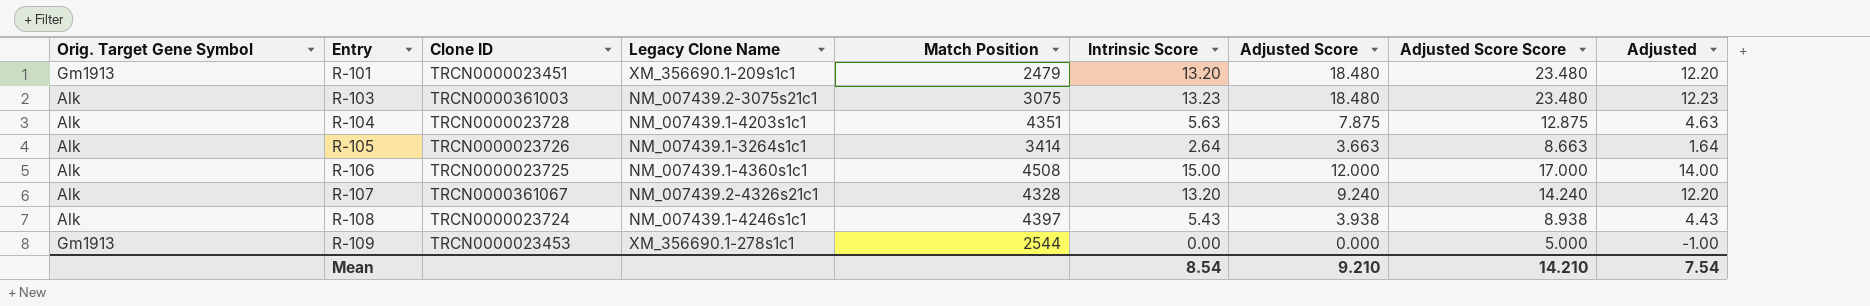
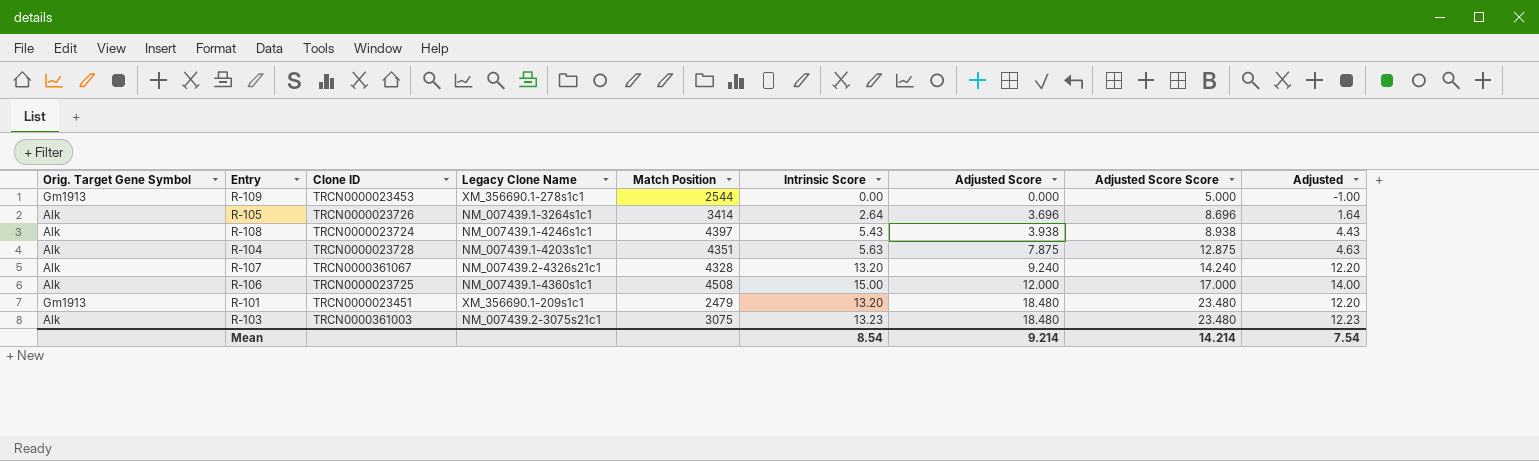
row order: Entry ascending -> Adjusted Score ascending
R-105 | Adjusted Score: 3.663 -> 3.696
R-105 | Adjusted Score Score: 8.663 -> 8.696
Mean | Adjusted Score: 9.210 -> 9.214
Mean | Adjusted Score Score: 14.210 -> 14.214

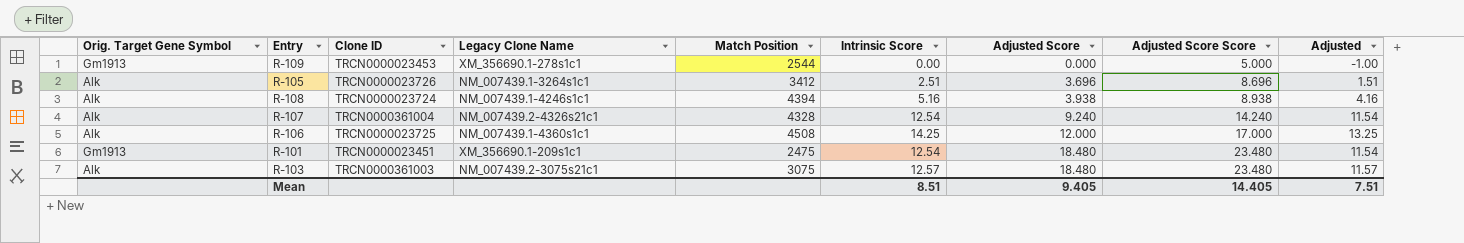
row R-104: Alk | TRCN0000023728 | NM_007439.1-4203s1c1 | 4351 | 5.63 | 7.875 | 12.875 | 4.63 -> none
R-105 | Match Position: 3414 -> 3412
R-105 | Intrinsic Score: 2.64 -> 2.51
R-105 | Adjusted: 1.64 -> 1.51
R-108 | Match Position: 4397 -> 4394
R-108 | Intrinsic Score: 5.43 -> 5.16
R-108 | Adjusted: 4.43 -> 4.16
R-107 | Clone ID: TRCN0000361067 -> TRCN0000361004
R-107 | Intrinsic Score: 13.20 -> 12.54
R-107 | Adjusted: 12.20 -> 11.54
R-106 | Intrinsic Score: 15.00 -> 14.25
R-106 | Adjusted: 14.00 -> 13.25
R-101 | Match Position: 2479 -> 2475
R-101 | Intrinsic Score: 13.20 -> 12.54
R-101 | Adjusted: 12.20 -> 11.54
R-103 | Intrinsic Score: 13.23 -> 12.57
R-103 | Adjusted: 12.23 -> 11.57
Mean | Intrinsic Score: 8.54 -> 8.51
Mean | Adjusted Score: 9.214 -> 9.405
Mean | Adjusted Score Score: 14.214 -> 14.405
Mean | Adjusted: 7.54 -> 7.51

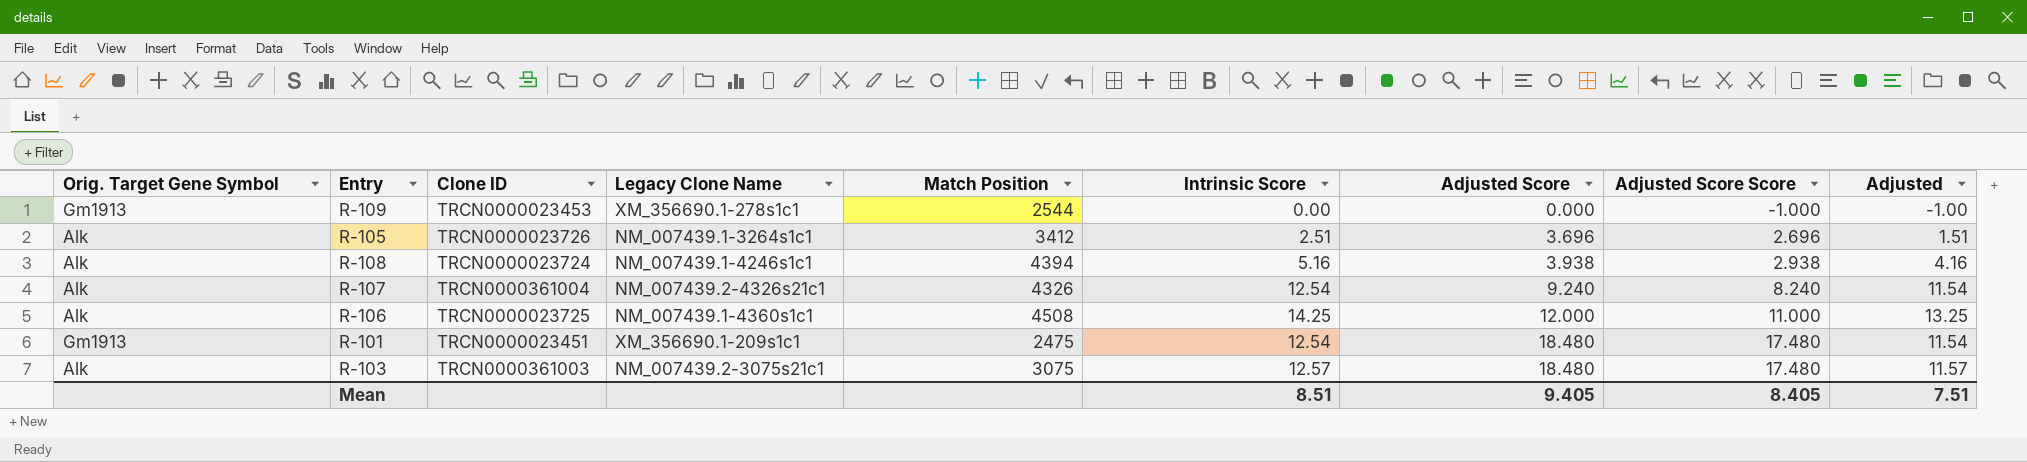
column Adjusted Score Score | formula: [Adjusted Score] + 5 -> [Adjusted Score] - 1
R-107 | Match Position: 4328 -> 4326
Mean | Adjusted Score Score: 14.405 -> 8.405

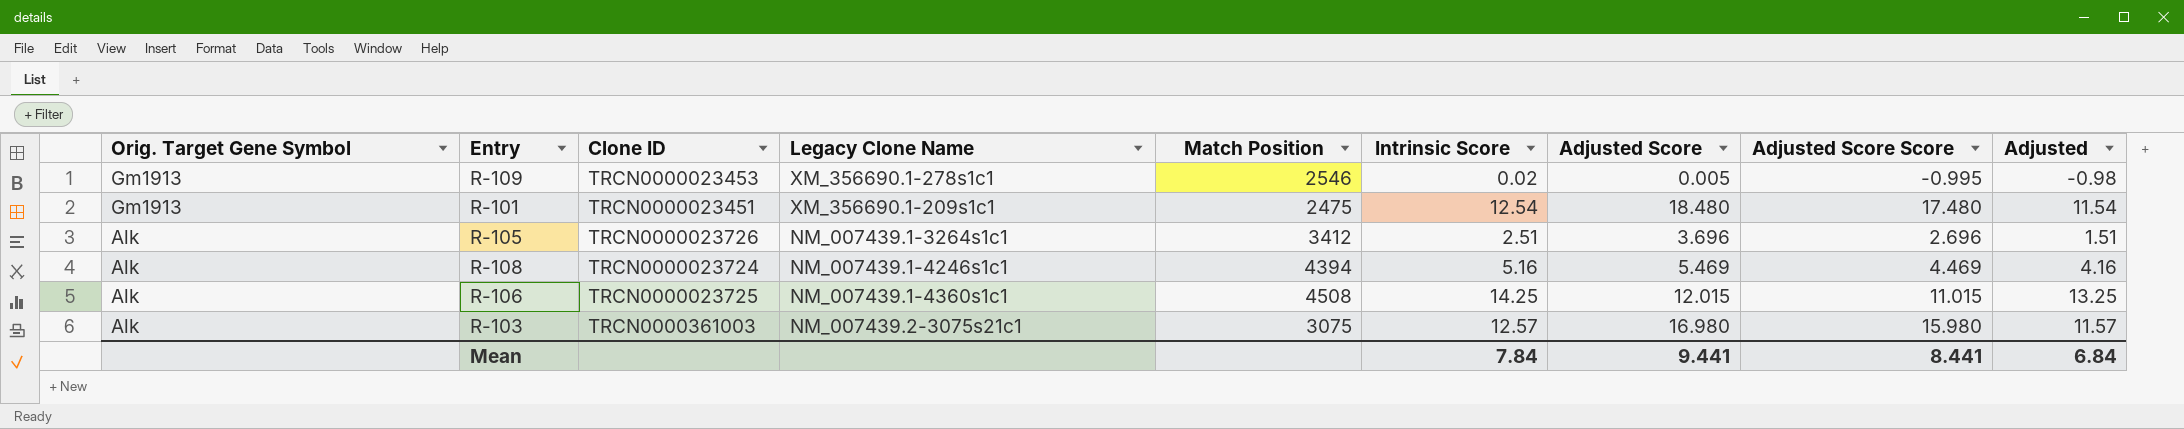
row order: Adjusted Score ascending -> Orig. Target Gene Symbol descending
row R-107: Alk | TRCN0000361004 | NM_007439.2-4326s21c1 | 4326 | 12.54 | 9.240 | 8.240 | 11.54 -> none
R-109 | Match Position: 2544 -> 2546
R-109 | Intrinsic Score: 0.00 -> 0.02
R-109 | Adjusted Score: 0.000 -> 0.005
R-109 | Adjusted Score Score: -1.000 -> -0.995
R-109 | Adjusted: -1.00 -> -0.98
R-108 | Adjusted Score: 3.938 -> 5.469
R-108 | Adjusted Score Score: 2.938 -> 4.469
R-106 | Adjusted Score: 12.000 -> 12.015
R-106 | Adjusted Score Score: 11.000 -> 11.015
R-103 | Adjusted Score: 18.480 -> 16.980
R-103 | Adjusted Score Score: 17.480 -> 15.980
Mean | Intrinsic Score: 8.51 -> 7.84
Mean | Adjusted Score: 9.405 -> 9.441
Mean | Adjusted Score Score: 8.405 -> 8.441
Mean | Adjusted: 7.51 -> 6.84

